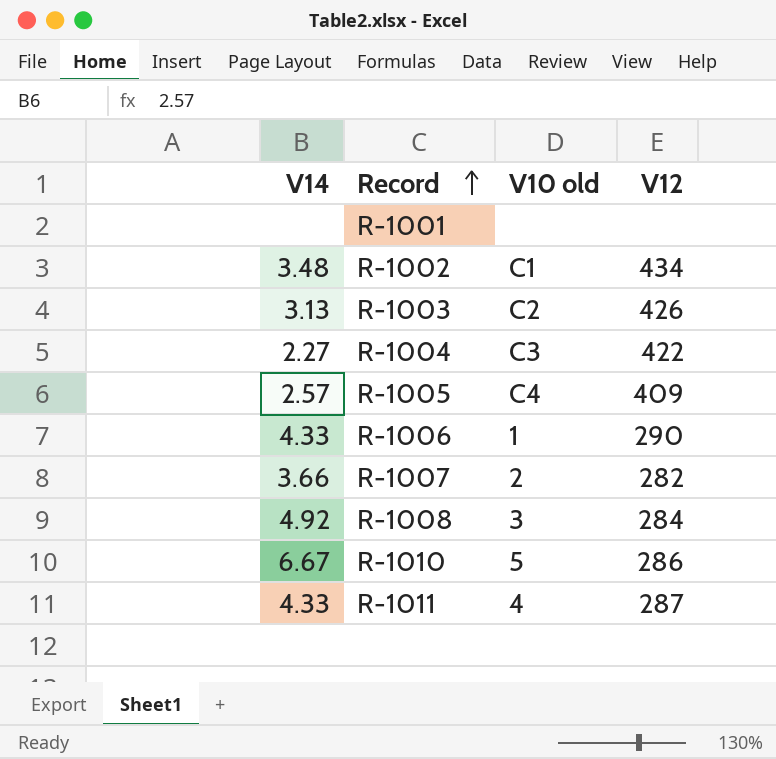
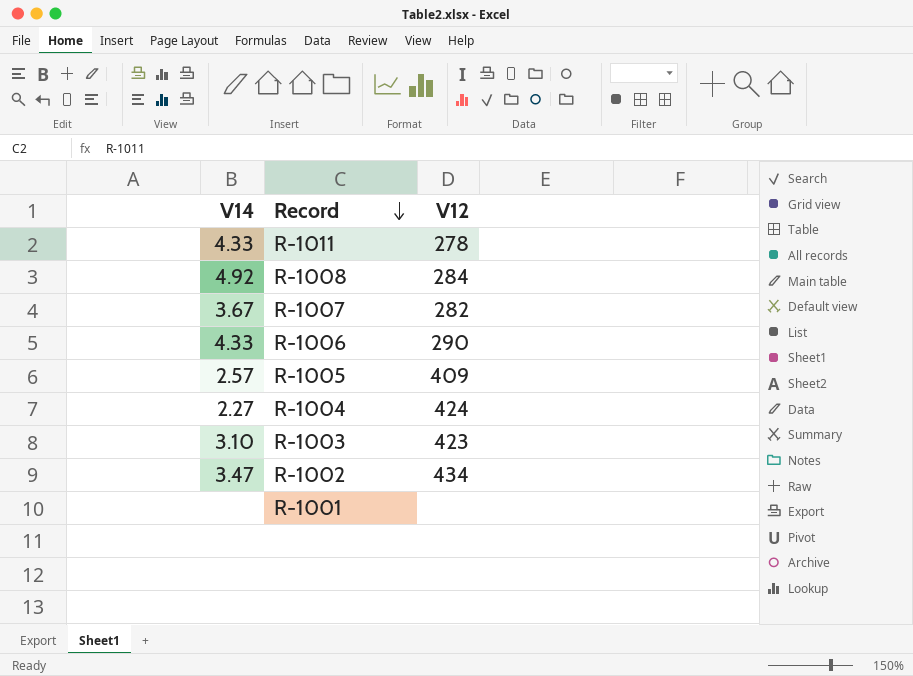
row order: Record ascending -> Record descending
column V10 old | position: 3 -> none
row R-1010: 6.67 | 5 | 286 -> none
R-1011 | V12: 287 -> 278
R-1007 | V14: 3.66 -> 3.67
R-1004 | V12: 422 -> 424
R-1003 | V14: 3.13 -> 3.10
R-1003 | V12: 426 -> 423
R-1002 | V14: 3.48 -> 3.47

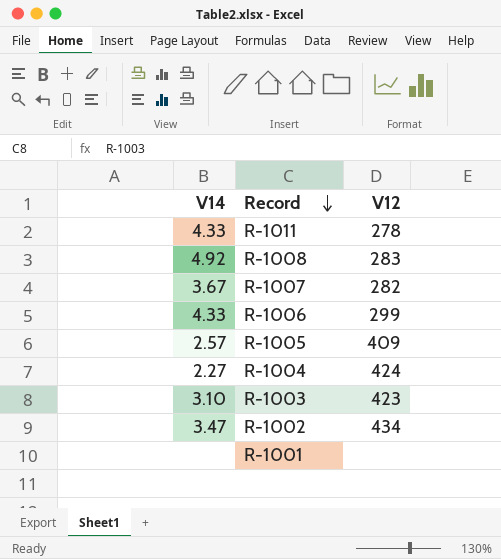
R-1008 | V12: 284 -> 283
R-1006 | V12: 290 -> 299

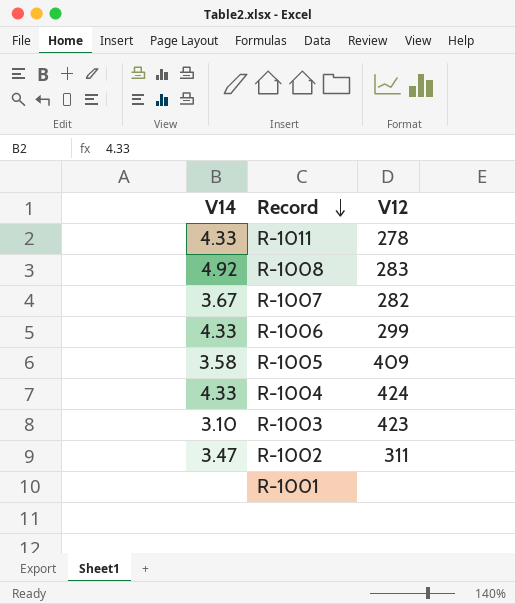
R-1005 | V14: 2.57 -> 3.58
R-1004 | V14: 2.27 -> 4.33
R-1002 | V12: 434 -> 311

